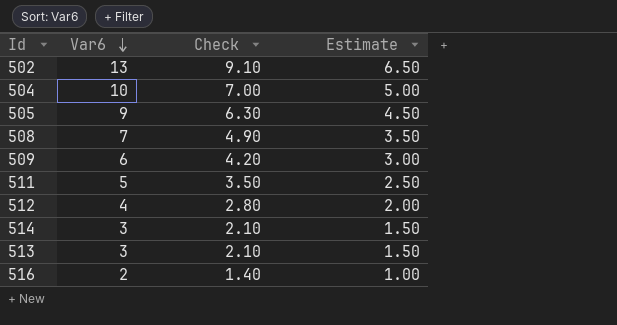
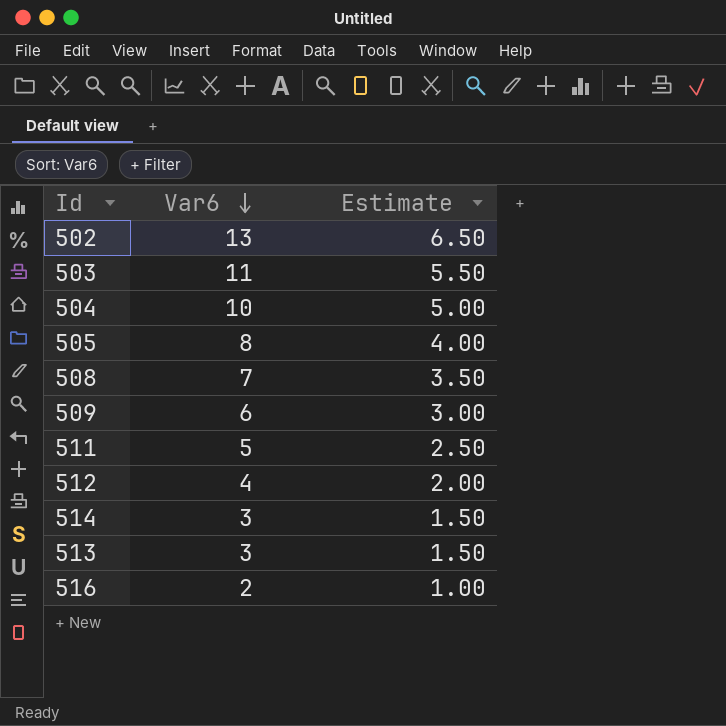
column Check | formula: [Var6] * 0.7 -> none
row 503: none -> 11 | 5.50
505 | Var6: 9 -> 8
505 | Estimate: 4.50 -> 4.00

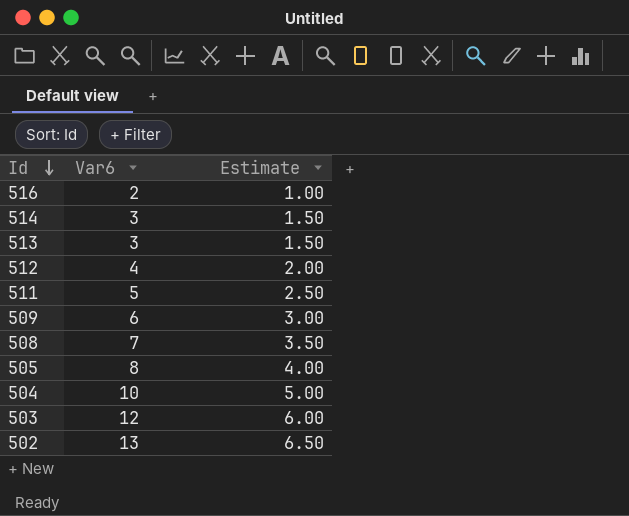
row order: Var6 descending -> Id descending
503 | Var6: 11 -> 12
503 | Estimate: 5.50 -> 6.00

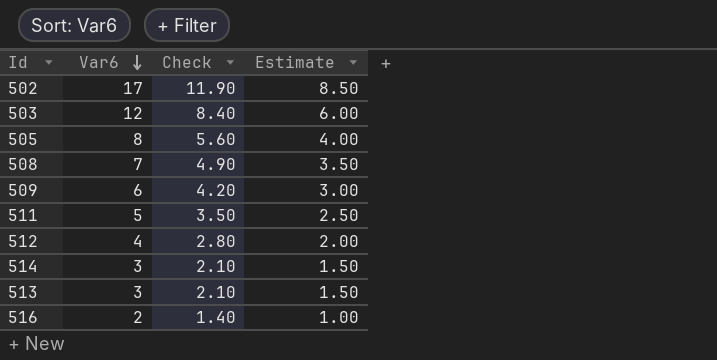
row order: Id descending -> Var6 descending
column Check | formula: none -> [Var6] * 0.7
row 504: 10 | 5.00 -> none
502 | Var6: 13 -> 17
502 | Estimate: 6.50 -> 8.50

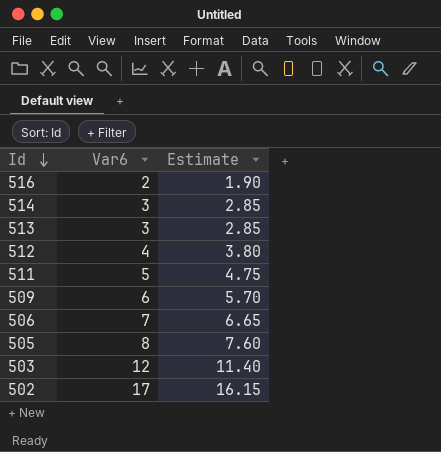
row order: Var6 descending -> Id descending
column Check | formula: [Var6] * 0.7 -> none
column Estimate | formula: [Var6] * 0.5 -> [Var6] * 0.95
row 508: 7 | 4.90 | 3.50 -> none
row 506: none -> 7 | 6.65

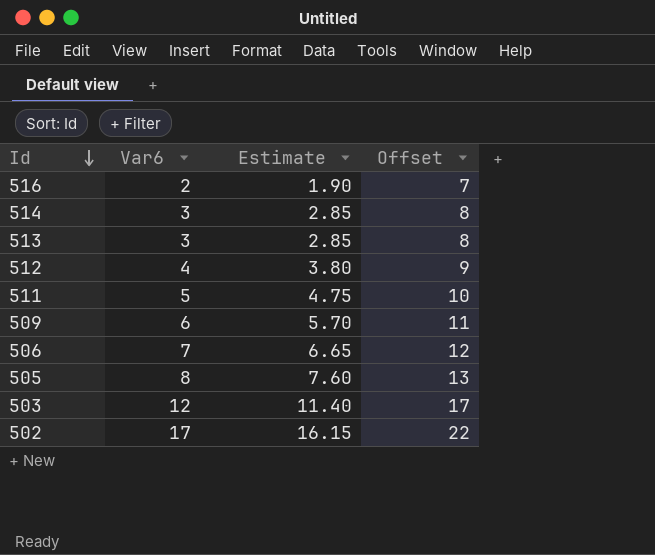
column Offset | formula: none -> [Var6] + 5

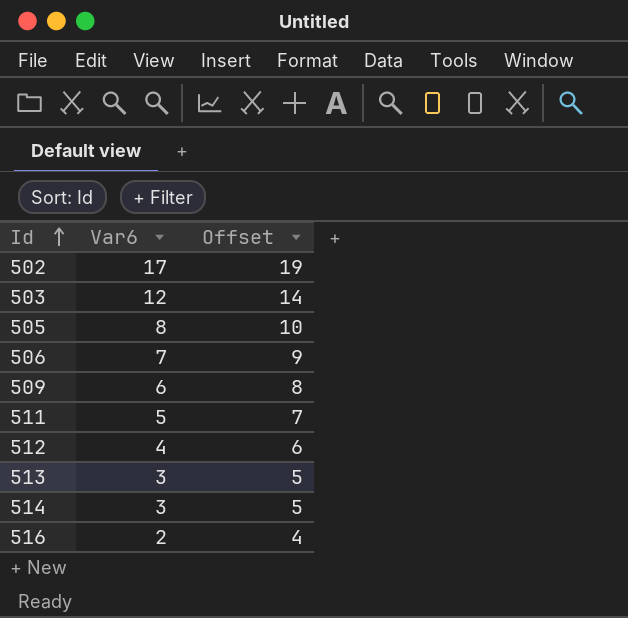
row order: Id descending -> Id ascending
column Estimate | formula: [Var6] * 0.95 -> none
column Offset | formula: [Var6] + 5 -> [Var6] + 2

